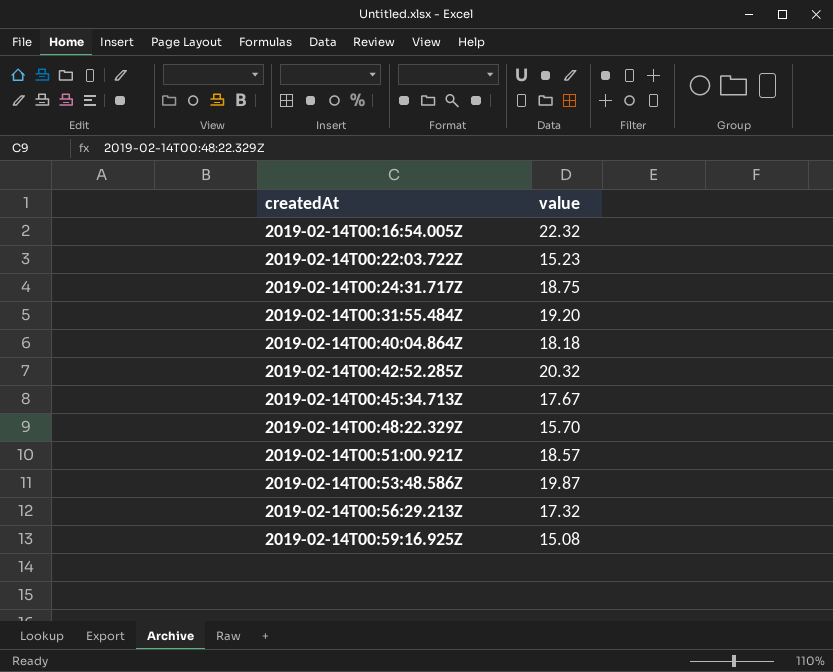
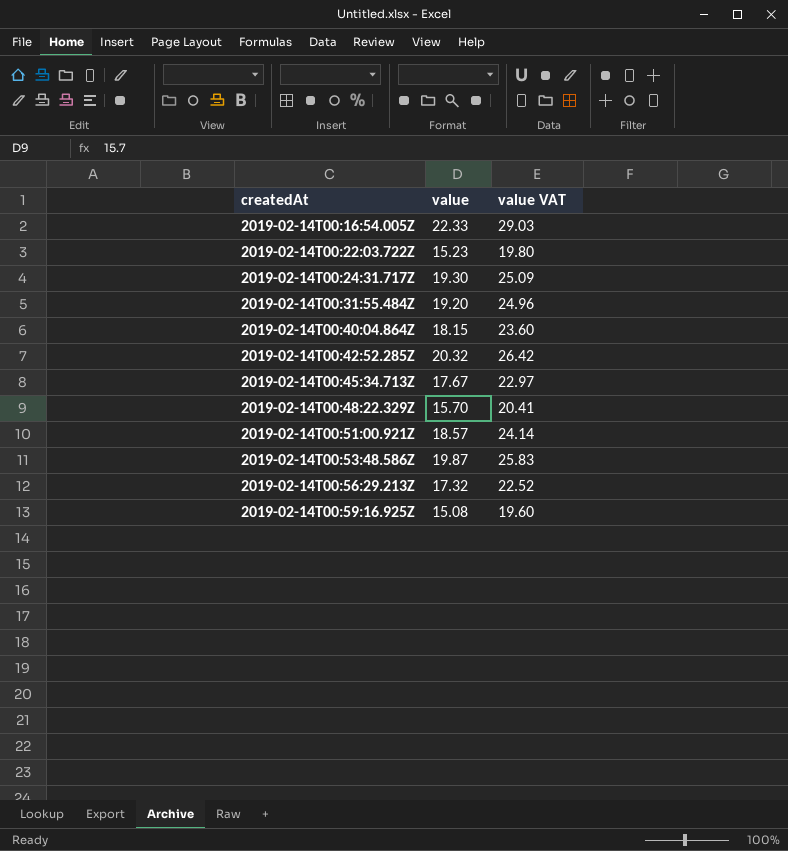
column value VAT | formula: none -> [value] * 1.3
2019-02-14T00:16:54.005Z | value: 22.32 -> 22.33
2019-02-14T00:24:31.717Z | value: 18.75 -> 19.30
2019-02-14T00:40:04.864Z | value: 18.18 -> 18.15

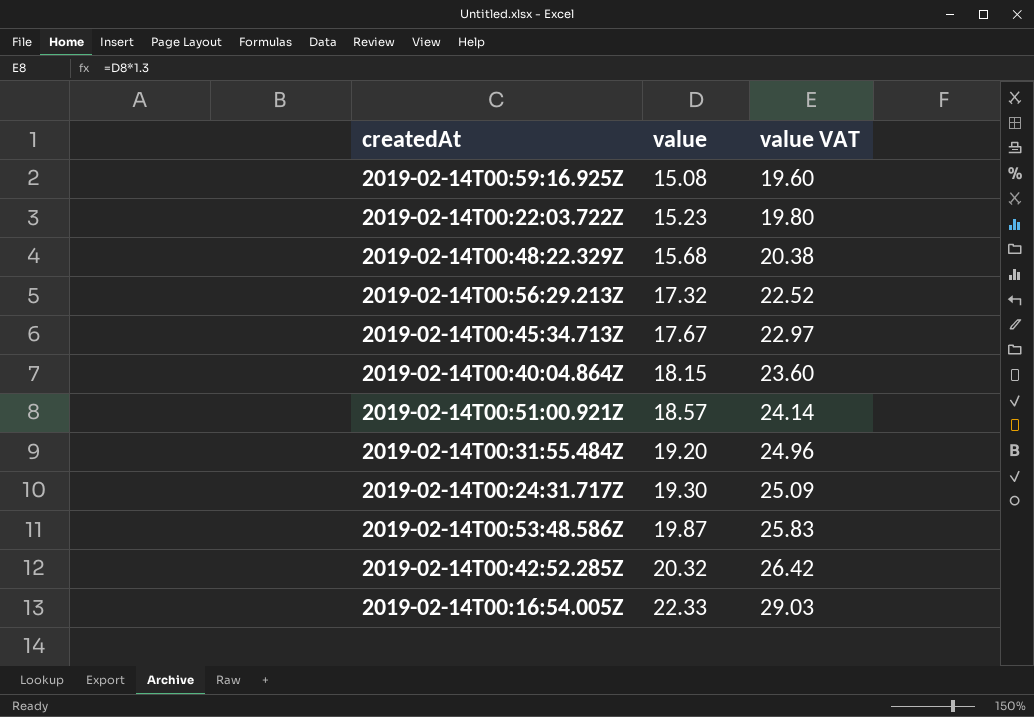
row order: createdAt ascending -> value ascending
2019-02-14T00:48:22.329Z | value: 15.70 -> 15.68
2019-02-14T00:48:22.329Z | value VAT: 20.41 -> 20.38

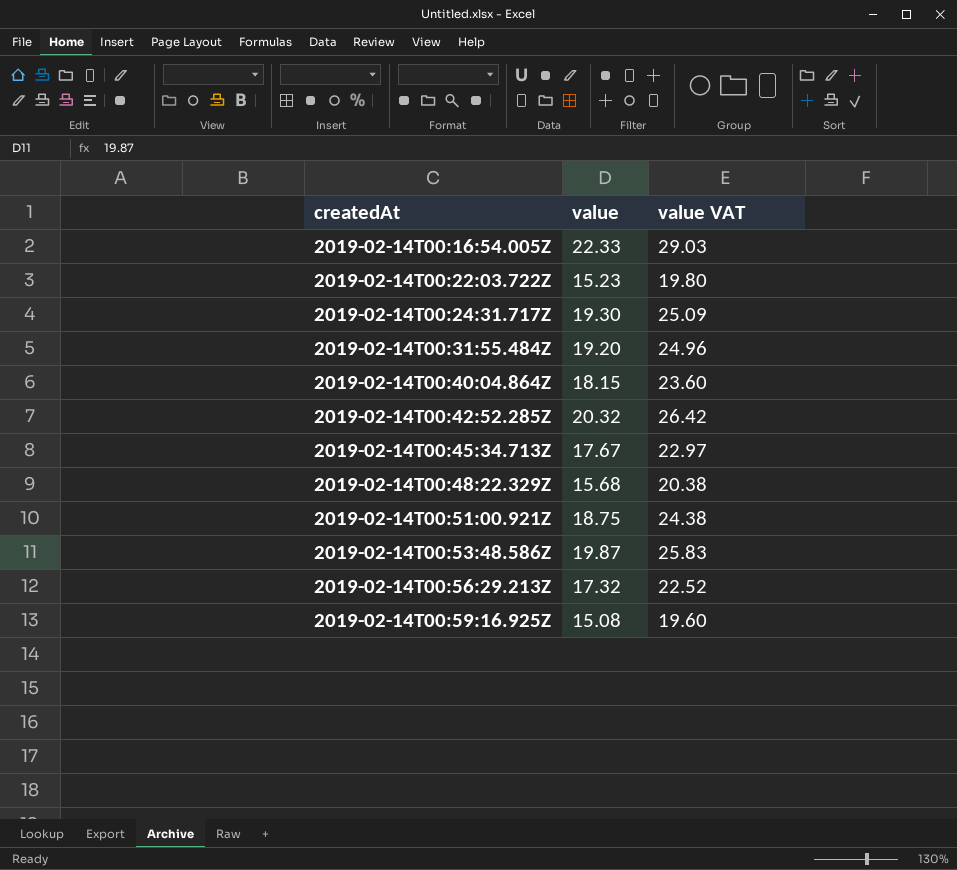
row order: value ascending -> createdAt ascending
2019-02-14T00:51:00.921Z | value: 18.57 -> 18.75
2019-02-14T00:51:00.921Z | value VAT: 24.14 -> 24.38

